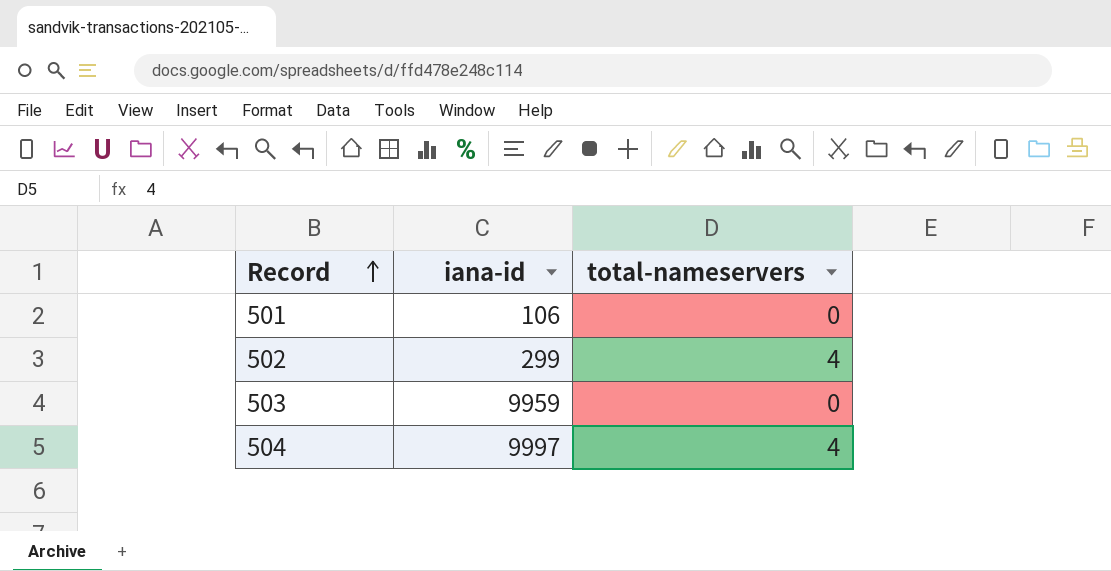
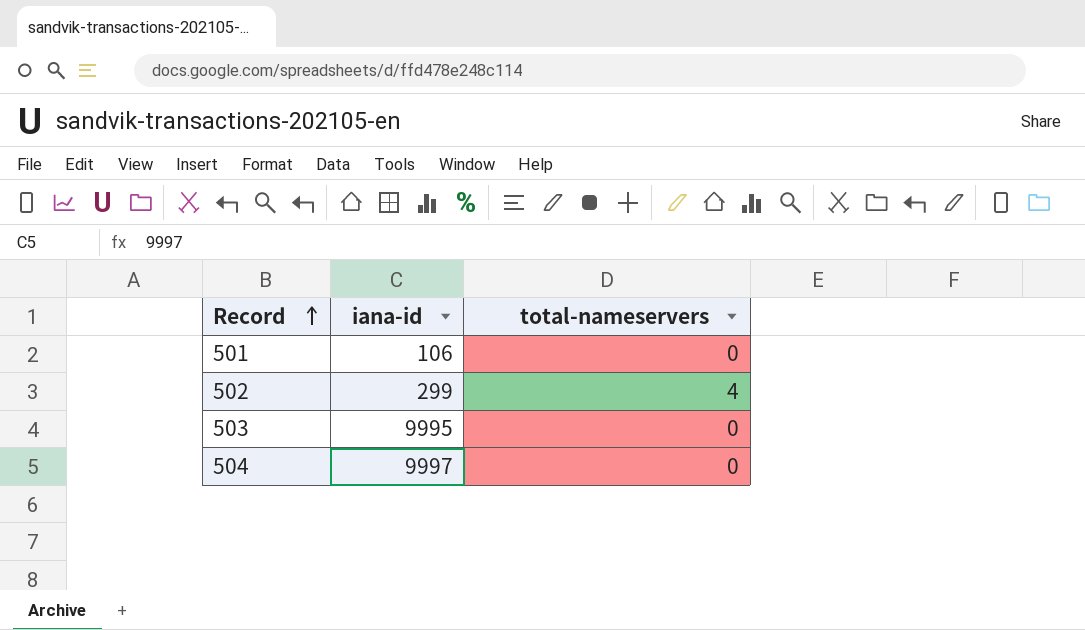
503 | iana-id: 9959 -> 9995
504 | total-nameservers: 4 -> 0

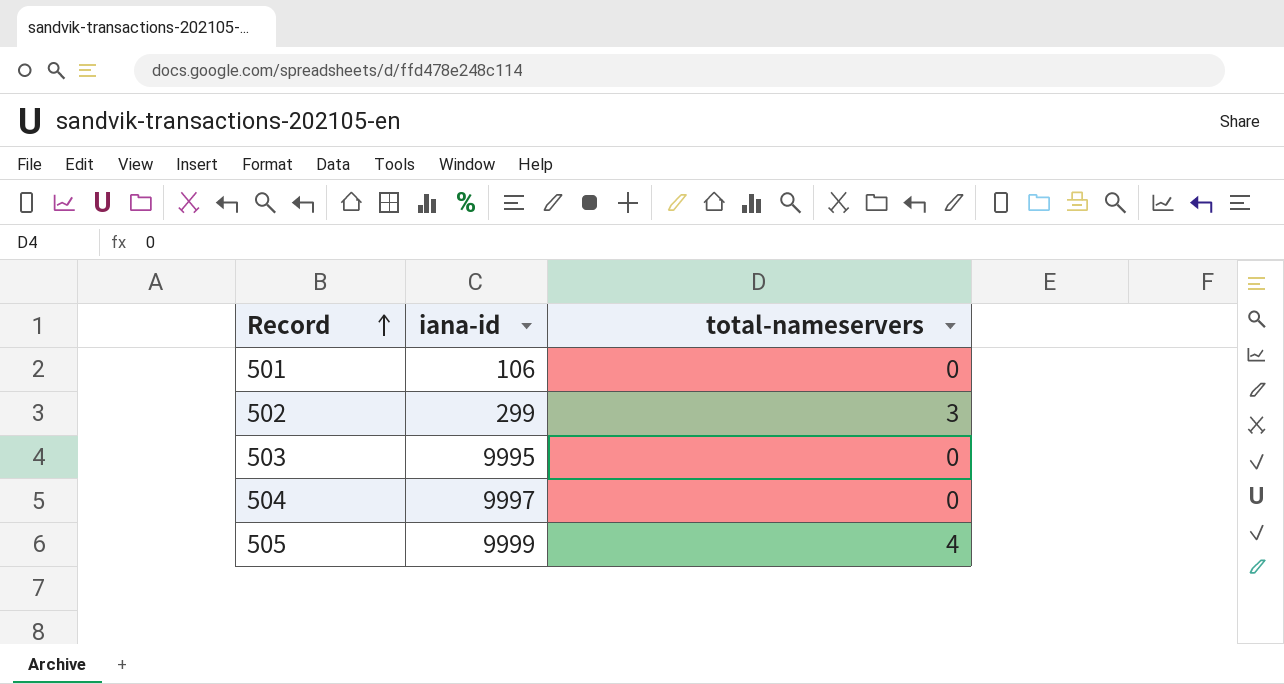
502 | total-nameservers: 4 -> 3
row 505: none -> 9999 | 4

